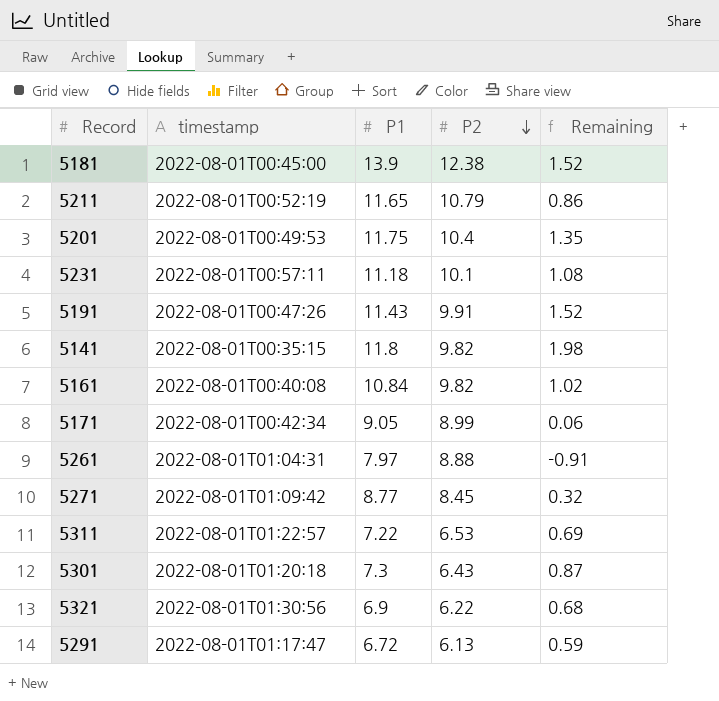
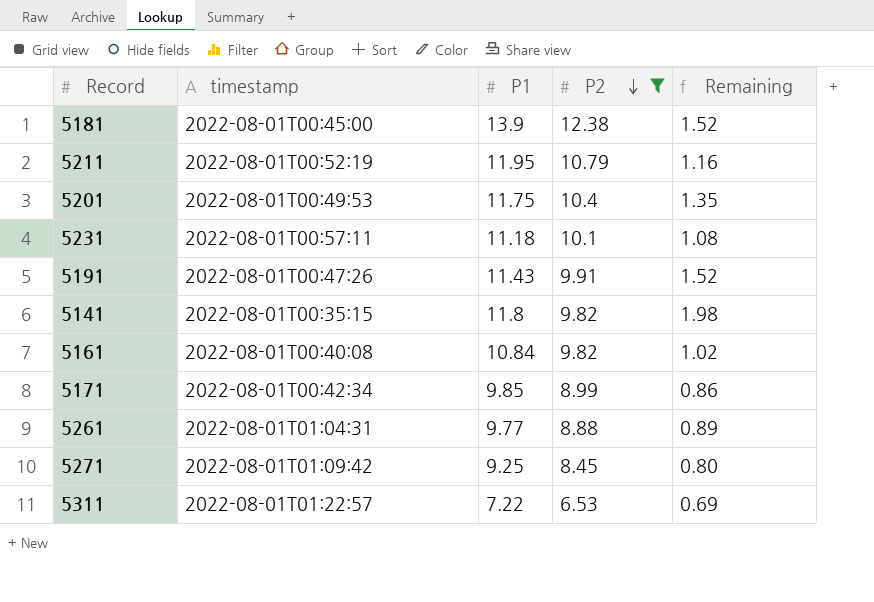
filter: none -> P2 >= 6.53
5211 | P1: 11.65 -> 11.95
5211 | Remaining: 0.86 -> 1.16
5171 | P1: 9.05 -> 9.85
5171 | Remaining: 0.06 -> 0.86
5261 | P1: 7.97 -> 9.77
5261 | Remaining: -0.91 -> 0.89
5271 | P1: 8.77 -> 9.25
5271 | Remaining: 0.32 -> 0.80

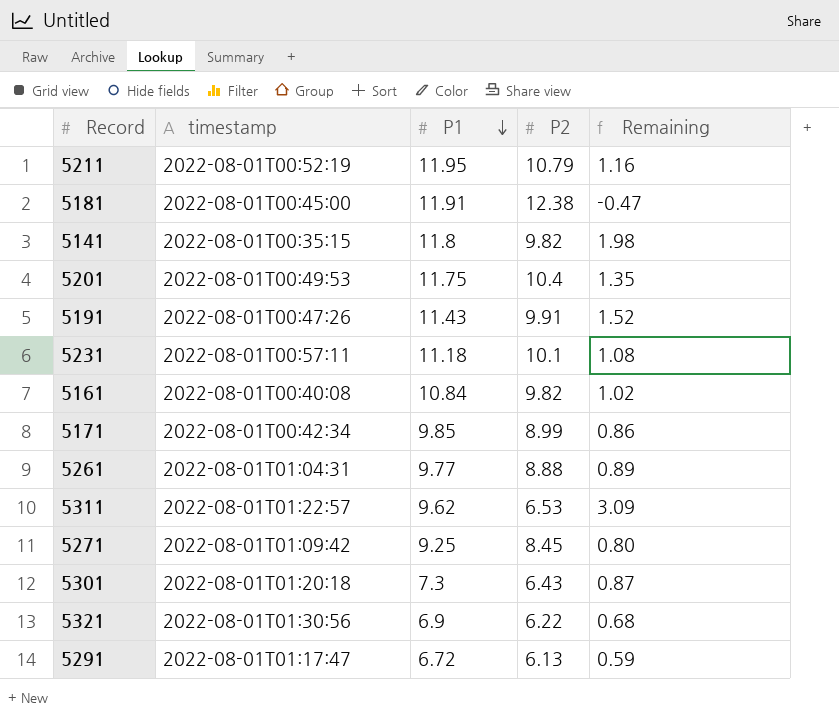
filter: P2 >= 6.53 -> none
row order: P2 descending -> P1 descending
5181 | P1: 13.9 -> 11.91
5181 | Remaining: 1.52 -> -0.47
5311 | P1: 7.22 -> 9.62
5311 | Remaining: 0.69 -> 3.09

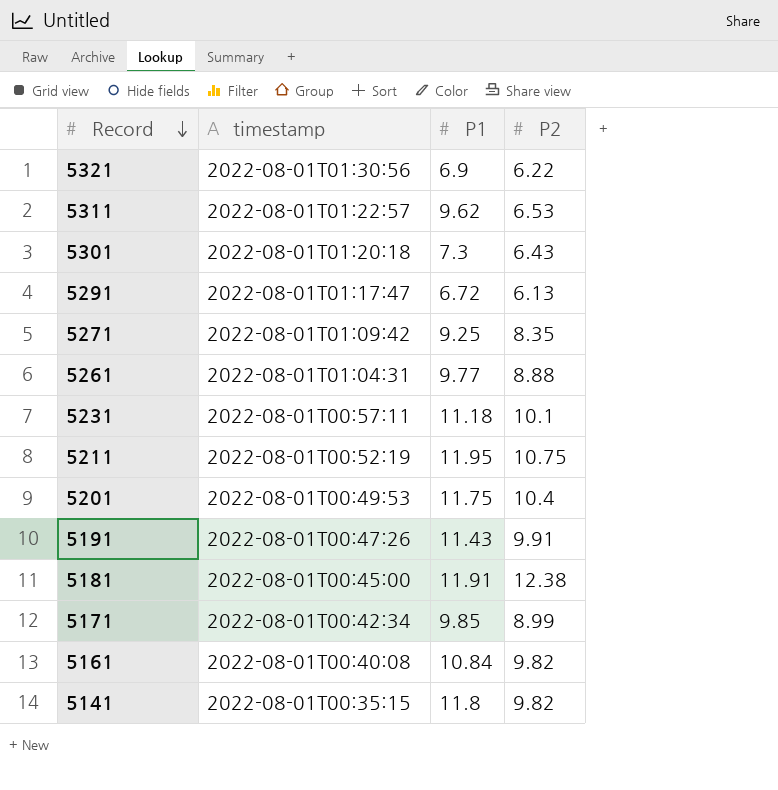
row order: P1 descending -> Record descending
column Remaining | formula: [P1] - [P2] -> none
5271 | P2: 8.45 -> 8.35
5211 | P2: 10.79 -> 10.75

